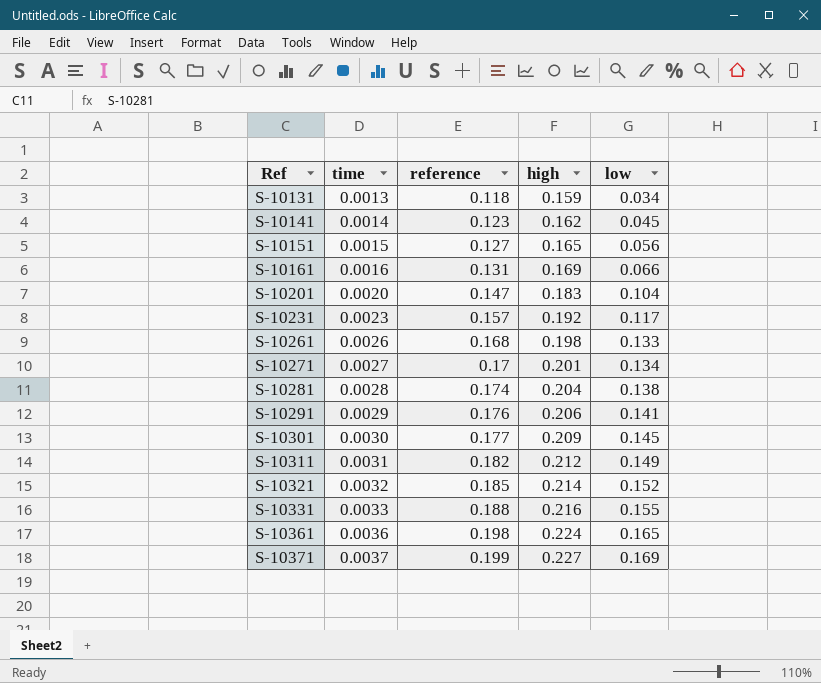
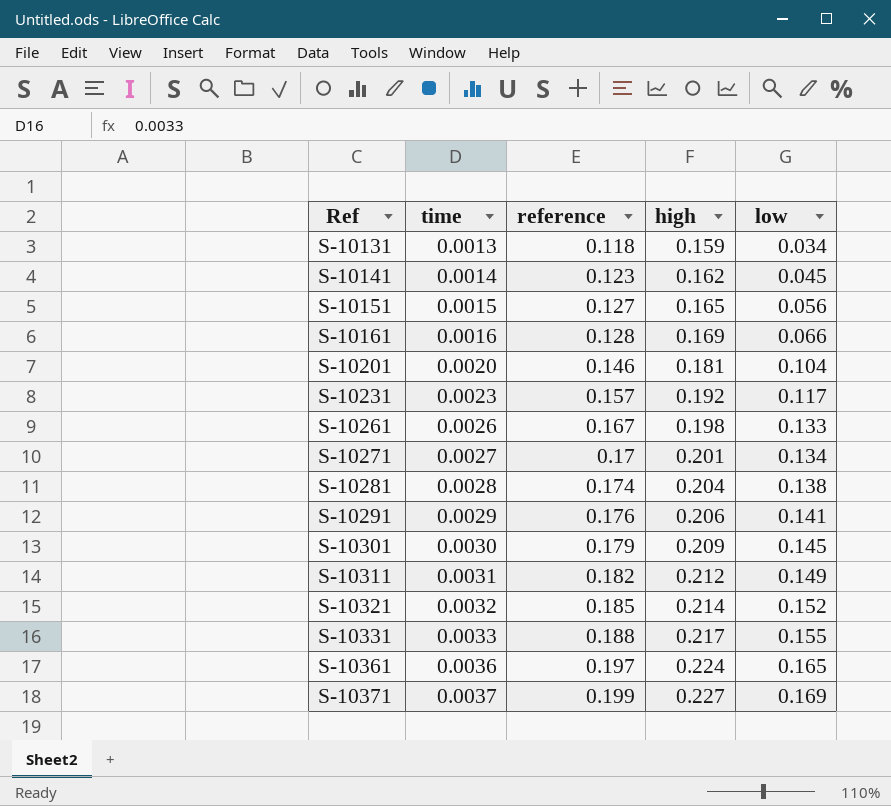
S-10161 | reference: 0.131 -> 0.128
S-10201 | reference: 0.147 -> 0.146
S-10201 | high: 0.183 -> 0.181
S-10261 | reference: 0.168 -> 0.167
S-10301 | reference: 0.177 -> 0.179
S-10331 | high: 0.216 -> 0.217
S-10361 | reference: 0.198 -> 0.197

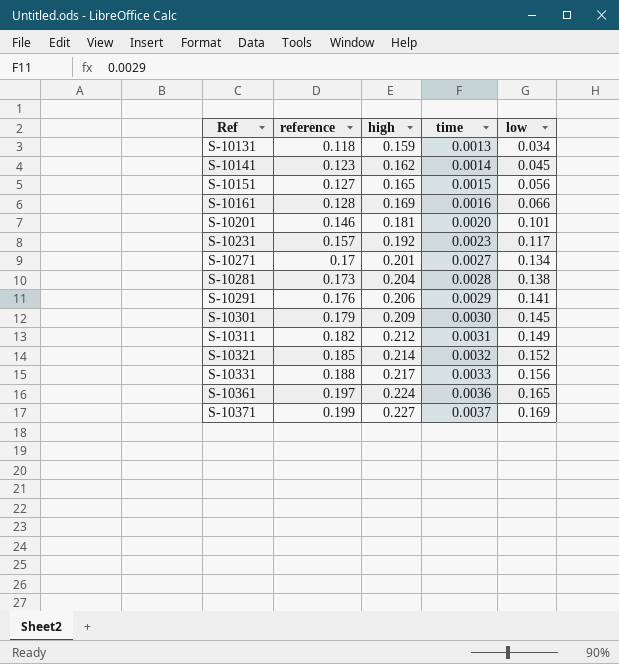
column time | position: 2 -> 4
row S-10261: 0.0026 | 0.167 | 0.198 | 0.133 -> none
S-10201 | low: 0.104 -> 0.101
S-10281 | reference: 0.174 -> 0.173
S-10331 | low: 0.155 -> 0.156

